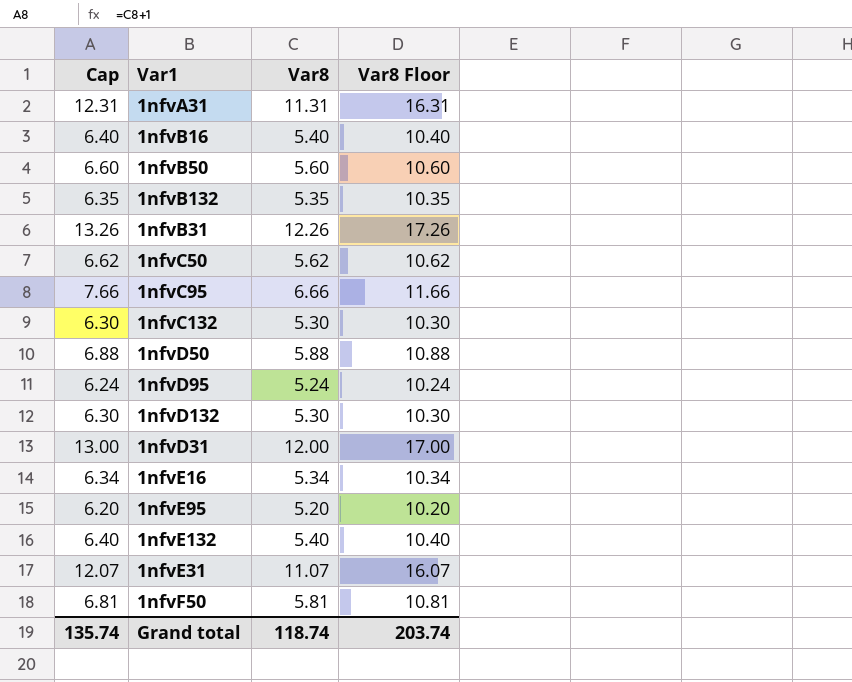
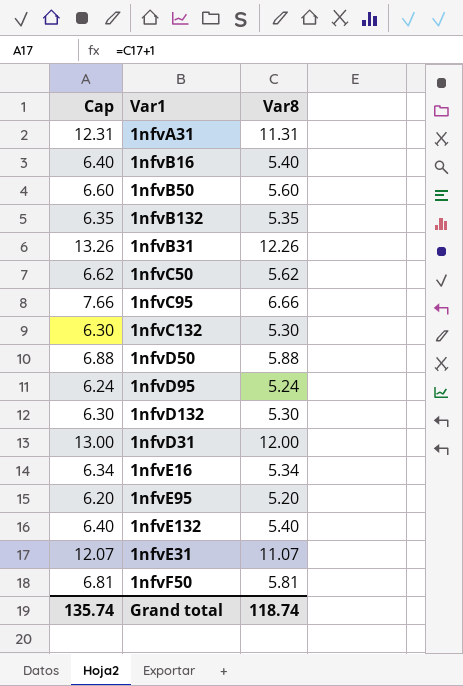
column Var8 Floor | formula: [Var8] + 5 -> none

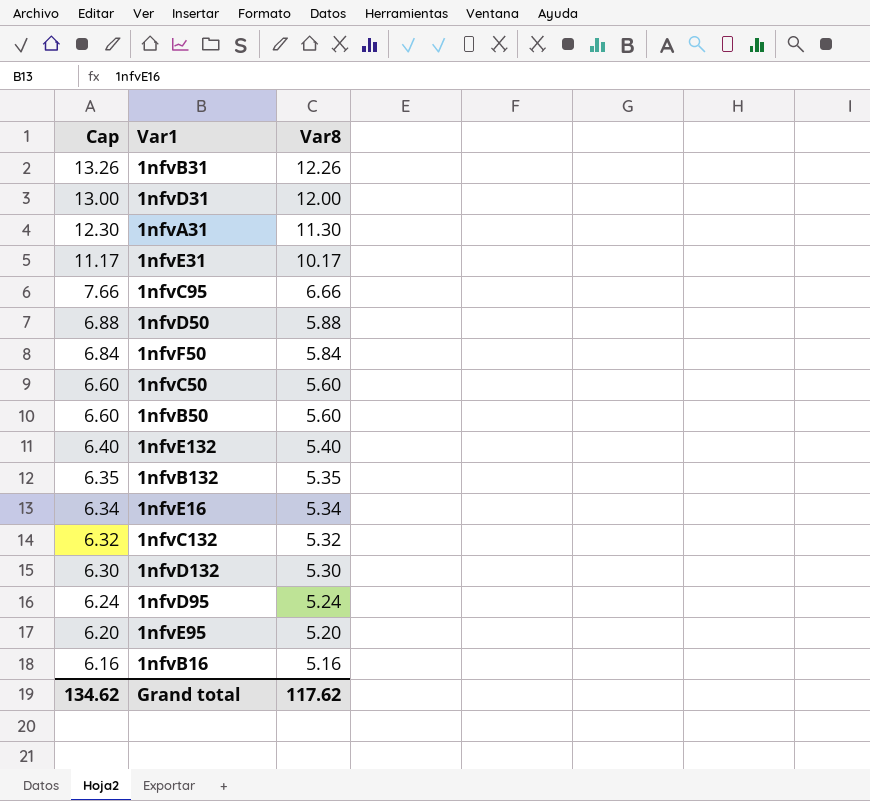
row order: none -> Cap descending
1nfvA31 | Cap: 12.31 -> 12.30
1nfvA31 | Var8: 11.31 -> 11.30
1nfvE31 | Cap: 12.07 -> 11.17
1nfvE31 | Var8: 11.07 -> 10.17
1nfvF50 | Cap: 6.81 -> 6.84
1nfvF50 | Var8: 5.81 -> 5.84
1nfvC50 | Cap: 6.62 -> 6.60
1nfvC50 | Var8: 5.62 -> 5.60
1nfvC132 | Cap: 6.30 -> 6.32
1nfvC132 | Var8: 5.30 -> 5.32
1nfvB16 | Cap: 6.40 -> 6.16
1nfvB16 | Var8: 5.40 -> 5.16
Grand total | Cap: 135.74 -> 134.62
Grand total | Var8: 118.74 -> 117.62

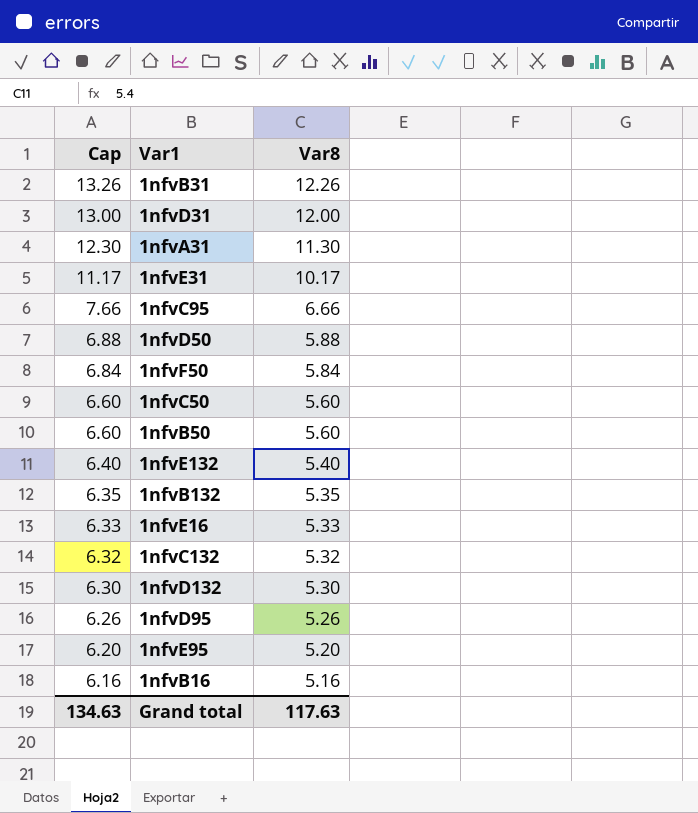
1nfvE16 | Cap: 6.34 -> 6.33
1nfvE16 | Var8: 5.34 -> 5.33
1nfvD95 | Cap: 6.24 -> 6.26
1nfvD95 | Var8: 5.24 -> 5.26
Grand total | Cap: 134.62 -> 134.63
Grand total | Var8: 117.62 -> 117.63

